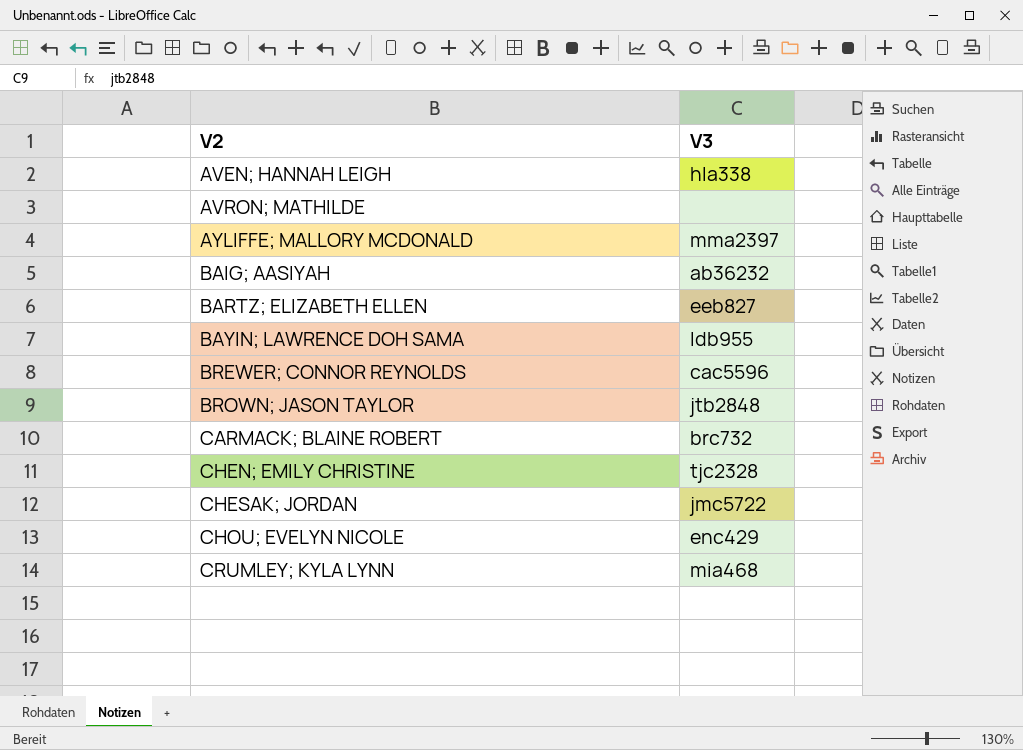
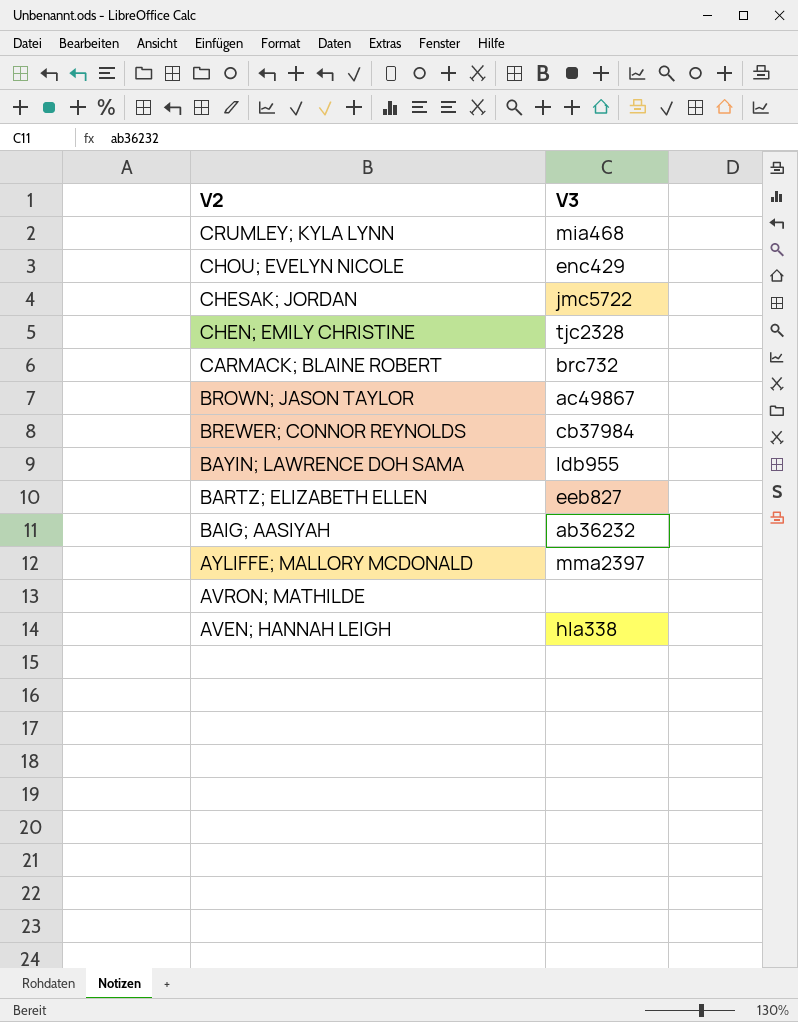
row order: V2 ascending -> V2 descending
BROWN; JASON TAYLOR | V3: jtb2848 -> ac49867
BREWER; CONNOR REYNOLDS | V3: cac5596 -> cb37984

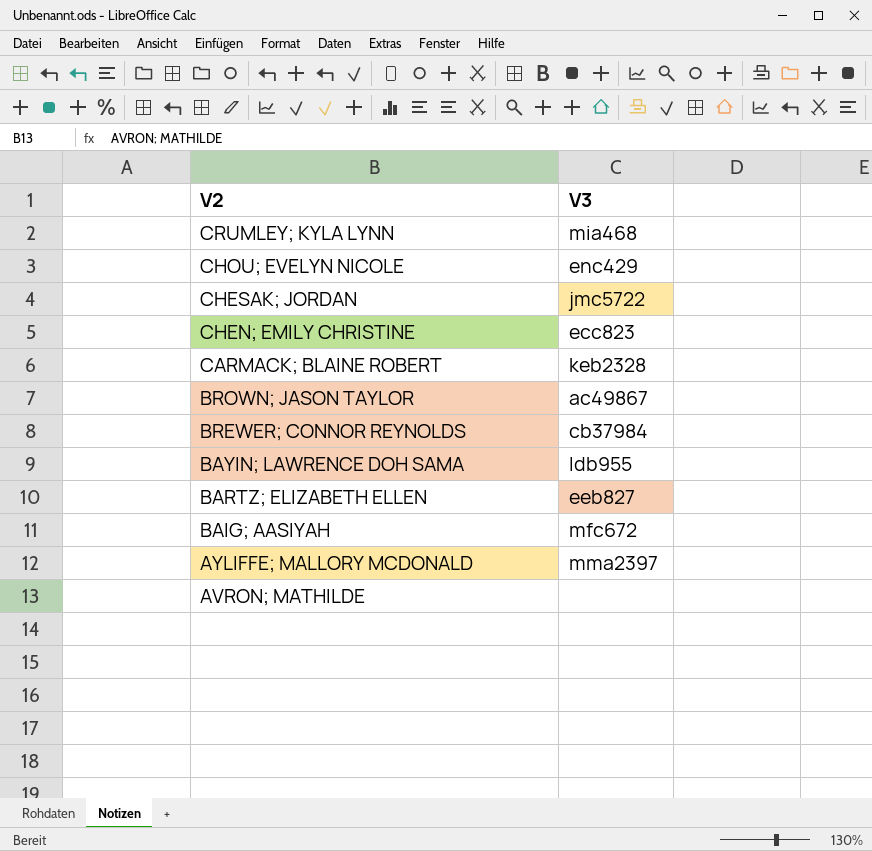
row AVEN; HANNAH LEIGH: hla338 -> none
CHEN; EMILY CHRISTINE | V3: tjc2328 -> ecc823
CARMACK; BLAINE ROBERT | V3: brc732 -> keb2328
BAIG; AASIYAH | V3: ab36232 -> mfc672

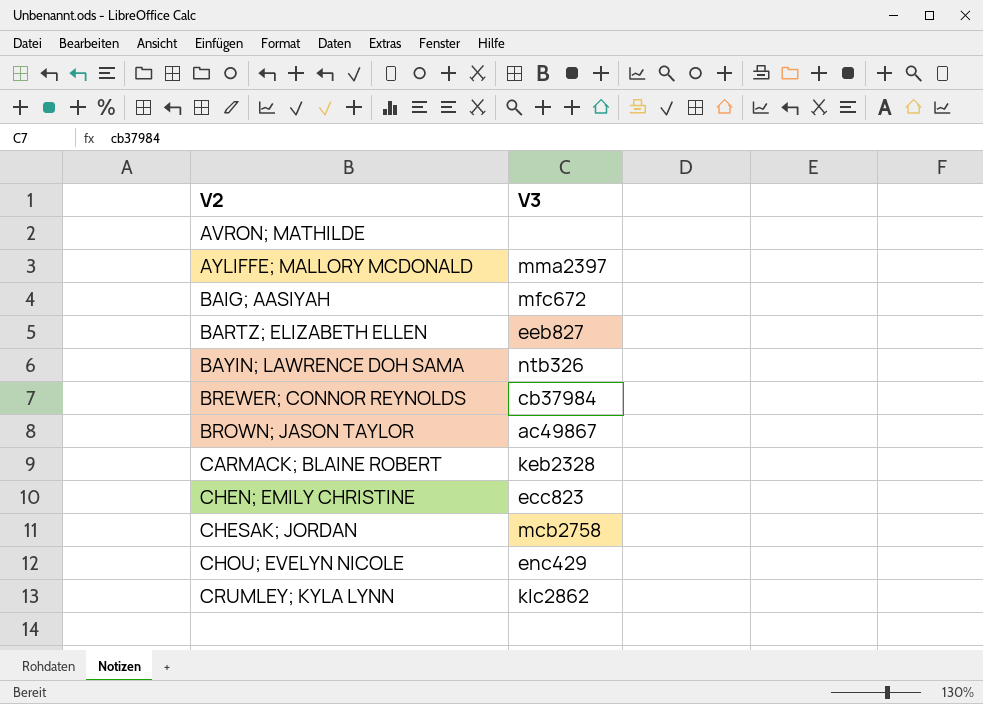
row order: V2 descending -> V2 ascending
BAYIN; LAWRENCE DOH SAMA | V3: ldb955 -> ntb326
CHESAK; JORDAN | V3: jmc5722 -> mcb2758
CRUMLEY; KYLA LYNN | V3: mia468 -> klc2862

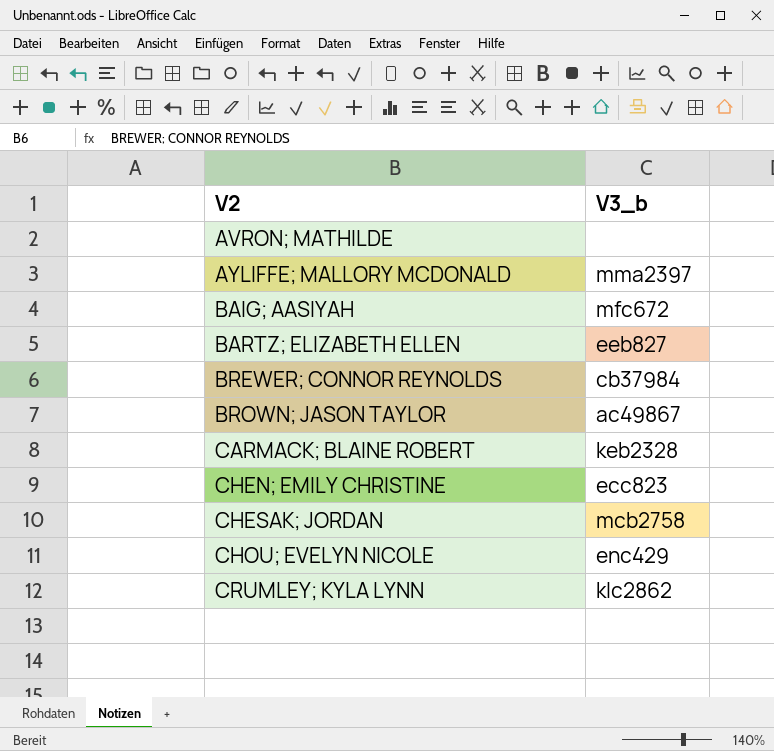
column name: V3 -> V3_b
row BAYIN; LAWRENCE DOH SAMA: ntb326 -> none

